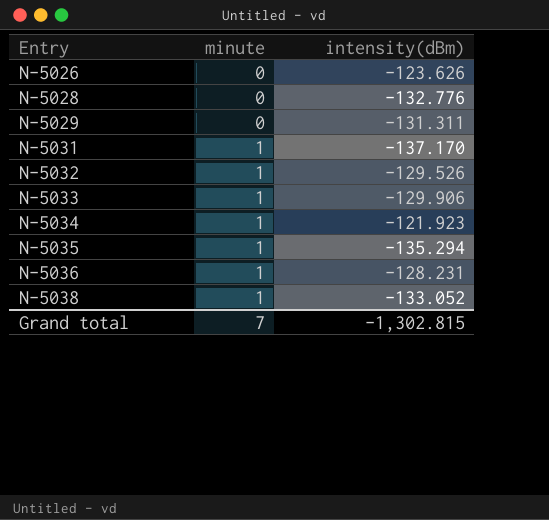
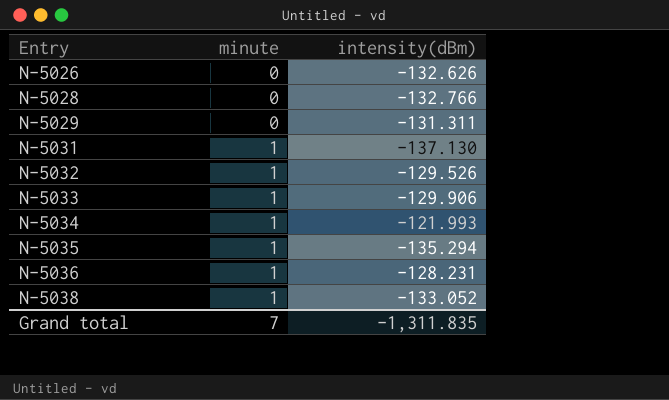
N-5026 | intensity(dBm): -123.626 -> -132.626
N-5028 | intensity(dBm): -132.776 -> -132.766
N-5031 | intensity(dBm): -137.170 -> -137.130
N-5034 | intensity(dBm): -121.923 -> -121.993
Grand total | intensity(dBm): -1,302.815 -> -1,311.835

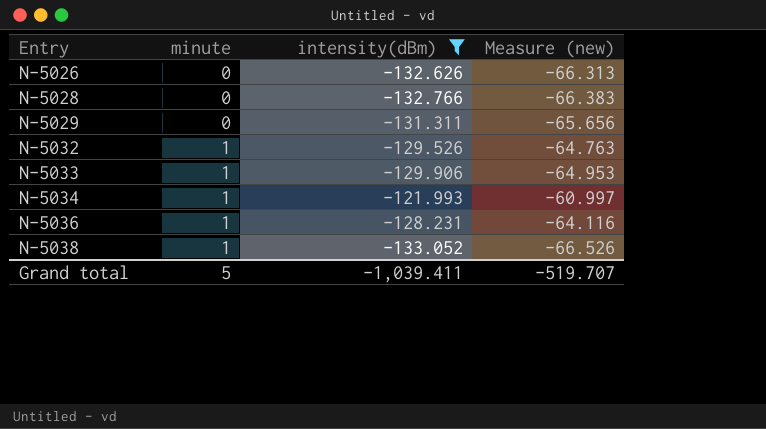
filter: none -> intensity(dBm) >= -133.052
column Measure (new) | formula: none -> [intensity(dBm)] * 0.5
Grand total | minute: 7 -> 5
Grand total | intensity(dBm): -1,311.835 -> -1,039.411

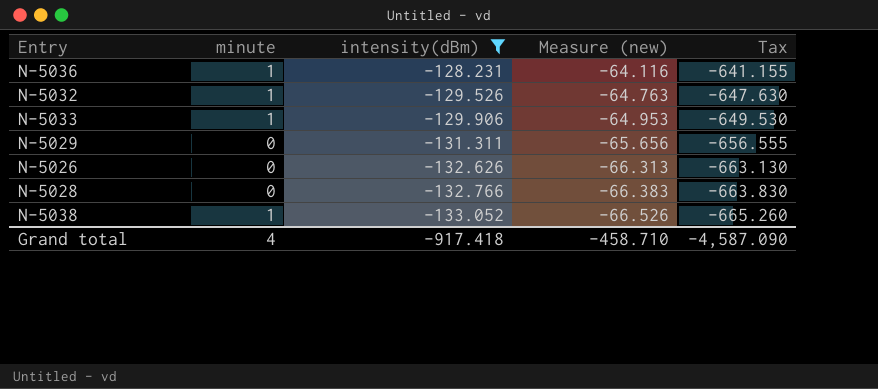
row order: Entry ascending -> intensity(dBm) descending
column Tax | formula: none -> [intensity(dBm)] * 5
row N-5034: 1 | -121.993 | -60.997 -> none
Grand total | minute: 5 -> 4
Grand total | intensity(dBm): -1,039.411 -> -917.418
Grand total | Measure (new): -519.707 -> -458.710

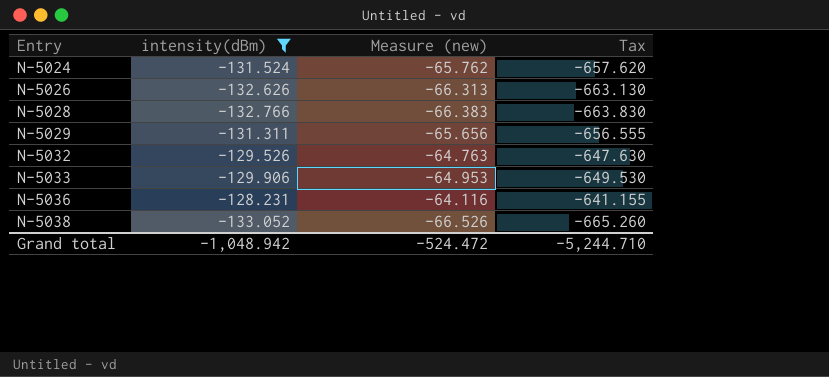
row order: intensity(dBm) descending -> Entry ascending
column minute | position: 2 -> none
row N-5024: none -> -131.524 | -65.762 | -657.620
Grand total | intensity(dBm): -917.418 -> -1,048.942
Grand total | Measure (new): -458.710 -> -524.472
Grand total | Tax: -4,587.090 -> -5,244.710

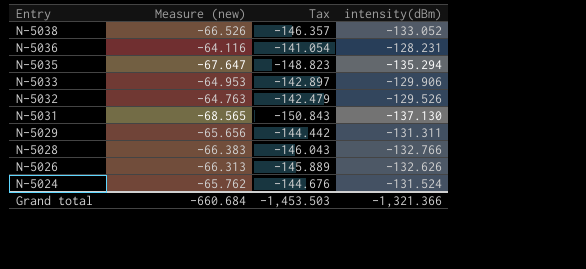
filter: intensity(dBm) >= -133.052 -> none
row order: Entry ascending -> Entry descending
column Tax | formula: [intensity(dBm)] * 5 -> [intensity(dBm)] * 1.1
column intensity(dBm) | position: 2 -> 4
Grand total | Measure (new): -524.472 -> -660.684
Grand total | Tax: -5,244.710 -> -1,453.503
Grand total | intensity(dBm): -1,048.942 -> -1,321.366

